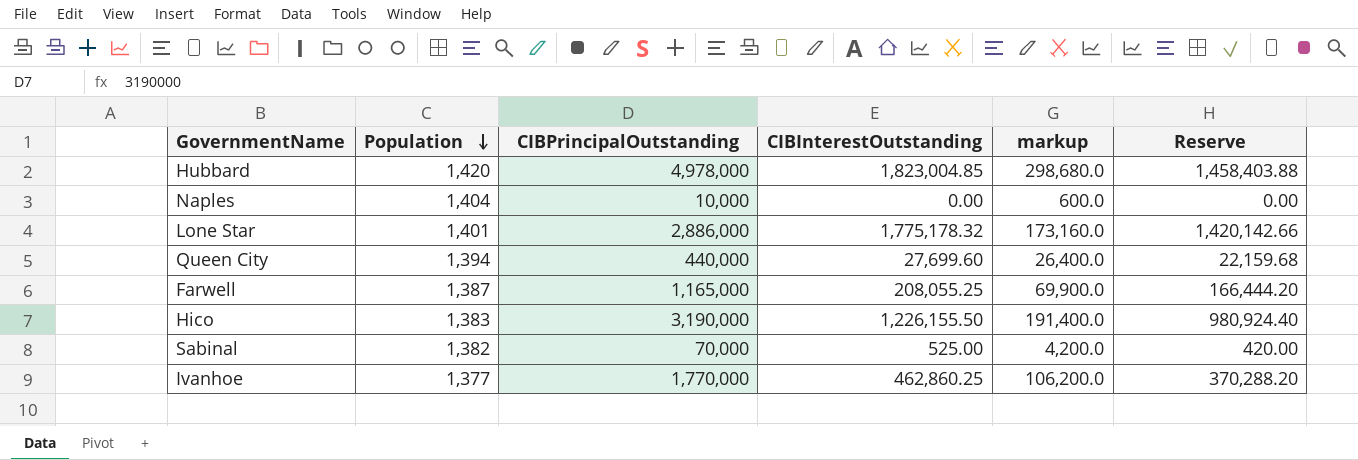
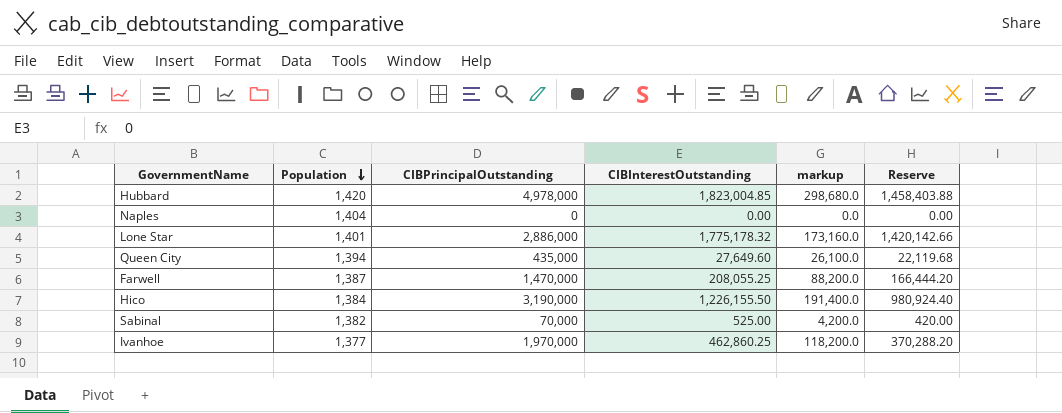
Naples | CIBPrincipalOutstanding: 10,000 -> 0
Naples | markup: 600.0 -> 0.0
Queen City | CIBPrincipalOutstanding: 440,000 -> 435,000
Queen City | CIBInterestOutstanding: 27,699.60 -> 27,649.60
Queen City | markup: 26,400.0 -> 26,100.0
Queen City | Reserve: 22,159.68 -> 22,119.68
Farwell | CIBPrincipalOutstanding: 1,165,000 -> 1,470,000
Farwell | markup: 69,900.0 -> 88,200.0
Hico | Population: 1,383 -> 1,384
Ivanhoe | CIBPrincipalOutstanding: 1,770,000 -> 1,970,000
Ivanhoe | markup: 106,200.0 -> 118,200.0

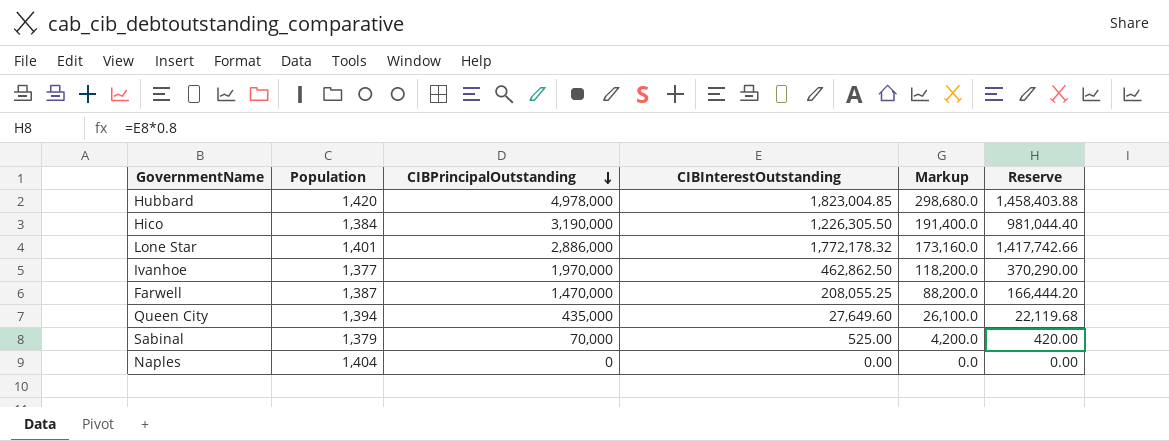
row order: Population descending -> CIBPrincipalOutstanding descending
column name: markup -> Markup
Hico | CIBInterestOutstanding: 1,226,155.50 -> 1,226,305.50
Hico | Reserve: 980,924.40 -> 981,044.40
Lone Star | CIBInterestOutstanding: 1,775,178.32 -> 1,772,178.32
Lone Star | Reserve: 1,420,142.66 -> 1,417,742.66
Ivanhoe | CIBInterestOutstanding: 462,860.25 -> 462,862.50
Ivanhoe | Reserve: 370,288.20 -> 370,290.00
Sabinal | Population: 1,382 -> 1,379

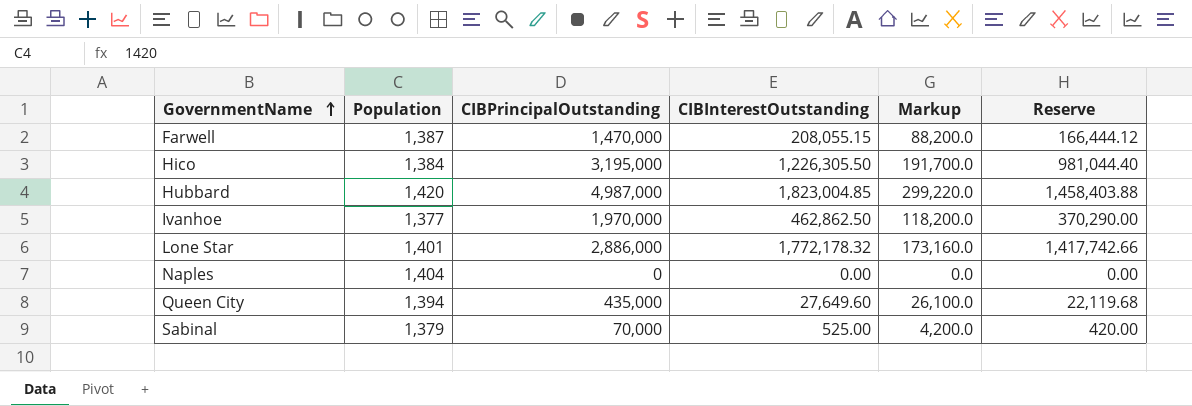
row order: CIBPrincipalOutstanding descending -> GovernmentName ascending
Farwell | CIBInterestOutstanding: 208,055.25 -> 208,055.15
Farwell | Reserve: 166,444.20 -> 166,444.12
Hico | CIBPrincipalOutstanding: 3,190,000 -> 3,195,000
Hico | Markup: 191,400.0 -> 191,700.0
Hubbard | CIBPrincipalOutstanding: 4,978,000 -> 4,987,000
Hubbard | Markup: 298,680.0 -> 299,220.0

